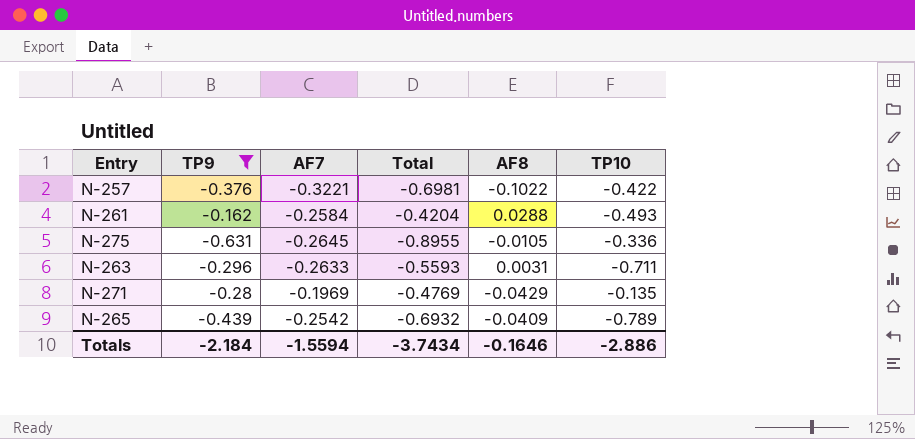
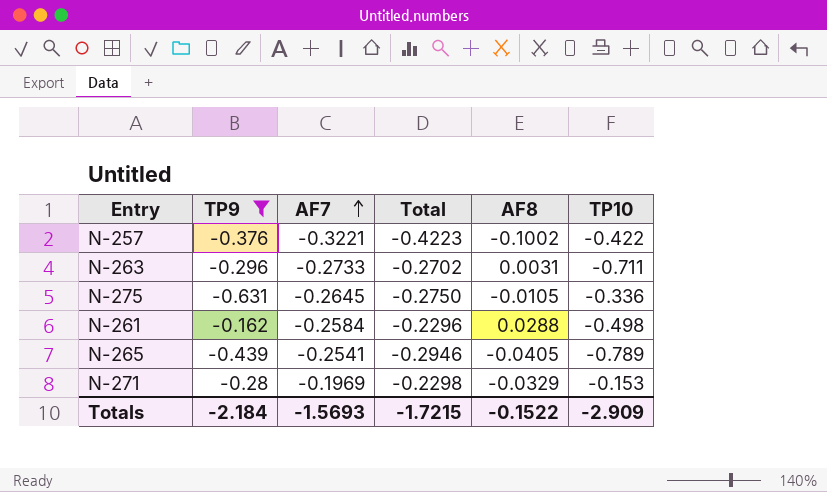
row order: none -> AF7 ascending
column Total | formula: [TP9] + [AF7] -> [AF7] + [AF8]
N-257 | AF8: -0.1022 -> -0.1002
N-263 | AF7: -0.2633 -> -0.2733
N-261 | TP10: -0.493 -> -0.498
N-265 | AF7: -0.2542 -> -0.2541
N-265 | AF8: -0.0409 -> -0.0405
N-271 | AF8: -0.0429 -> -0.0329
N-271 | TP10: -0.135 -> -0.153
Totals | AF7: -1.5594 -> -1.5693
Totals | Total: -3.7434 -> -1.7215
Totals | AF8: -0.1646 -> -0.1522
Totals | TP10: -2.886 -> -2.909

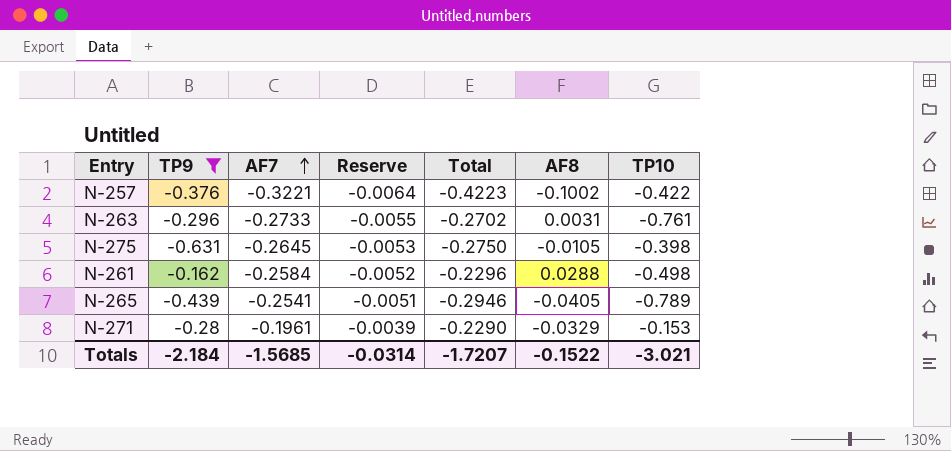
column Reserve | formula: none -> [AF7] * 0.02
N-263 | TP10: -0.711 -> -0.761
N-275 | TP10: -0.336 -> -0.398
N-271 | AF7: -0.1969 -> -0.1961
N-271 | Total: -0.2298 -> -0.2290
Totals | AF7: -1.5693 -> -1.5685
Totals | Total: -1.7215 -> -1.7207
Totals | TP10: -2.909 -> -3.021

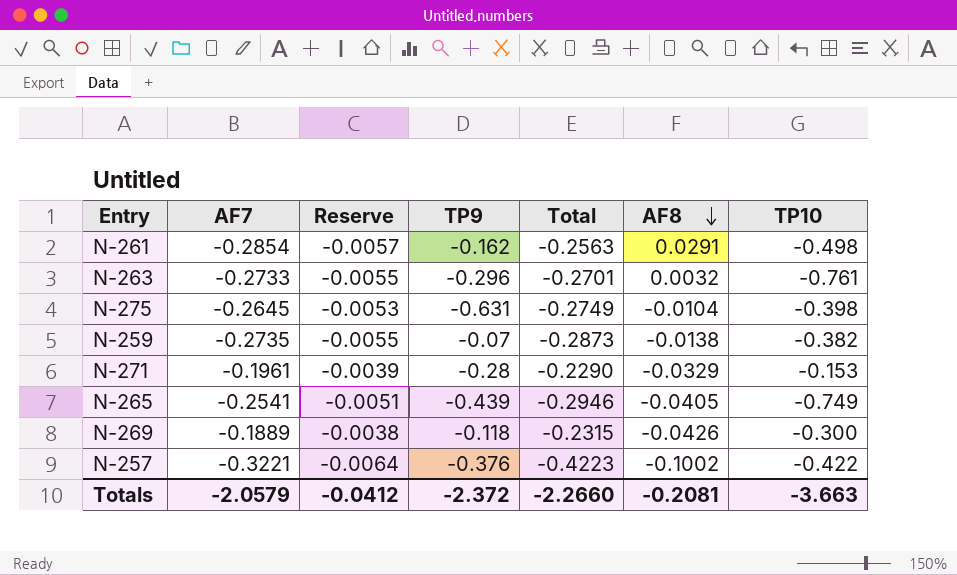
filter: TP9 <= -0.162 -> none
row order: AF7 ascending -> AF8 descending
column TP9 | position: 2 -> 4
N-261 | AF7: -0.2584 -> -0.2854
N-261 | Reserve: -0.0052 -> -0.0057
N-261 | Total: -0.2296 -> -0.2563
N-261 | AF8: 0.0288 -> 0.0291
N-263 | Total: -0.2702 -> -0.2701
N-263 | AF8: 0.0031 -> 0.0032
N-275 | Total: -0.2750 -> -0.2749
N-275 | AF8: -0.0105 -> -0.0104
N-265 | TP10: -0.789 -> -0.749
Totals | AF7: -1.5685 -> -2.0579
Totals | Reserve: -0.0314 -> -0.0412
Totals | TP9: -2.184 -> -2.372
Totals | Total: -1.7207 -> -2.2660
Totals | AF8: -0.1522 -> -0.2081
Totals | TP10: -3.021 -> -3.663

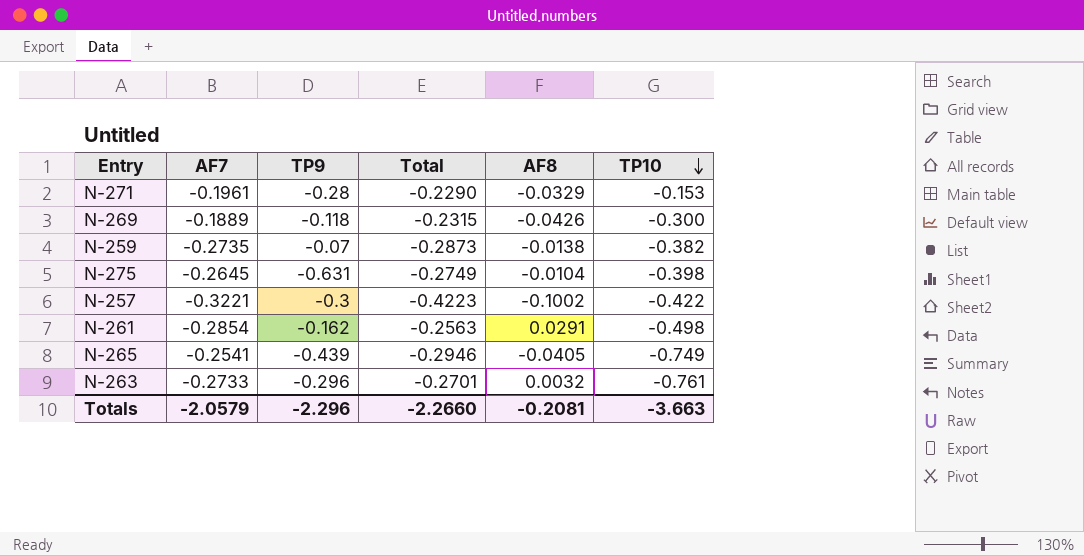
row order: AF8 descending -> TP10 descending
column Reserve | formula: [AF7] * 0.02 -> none
N-257 | TP9: -0.376 -> -0.3
Totals | TP9: -2.372 -> -2.296

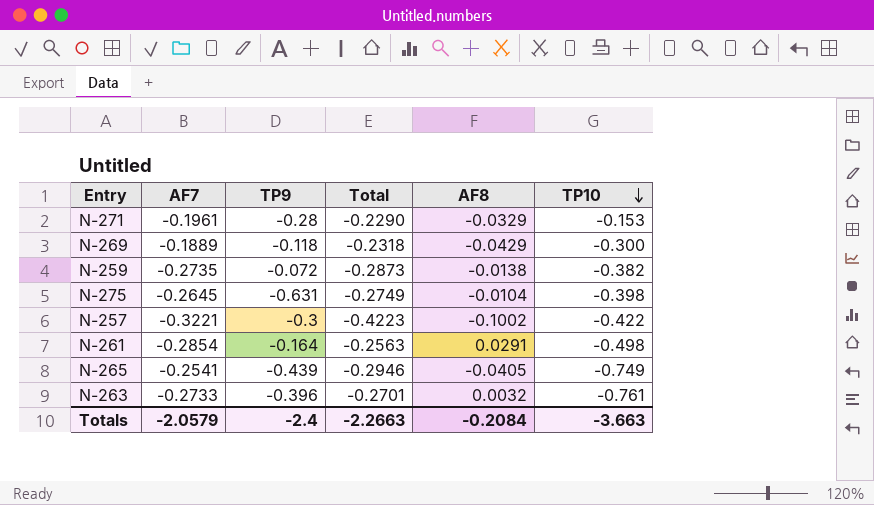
N-269 | Total: -0.2315 -> -0.2318
N-269 | AF8: -0.0426 -> -0.0429
N-259 | TP9: -0.07 -> -0.072
N-261 | TP9: -0.162 -> -0.164
N-263 | TP9: -0.296 -> -0.396
Totals | TP9: -2.296 -> -2.4
Totals | Total: -2.2660 -> -2.2663
Totals | AF8: -0.2081 -> -0.2084

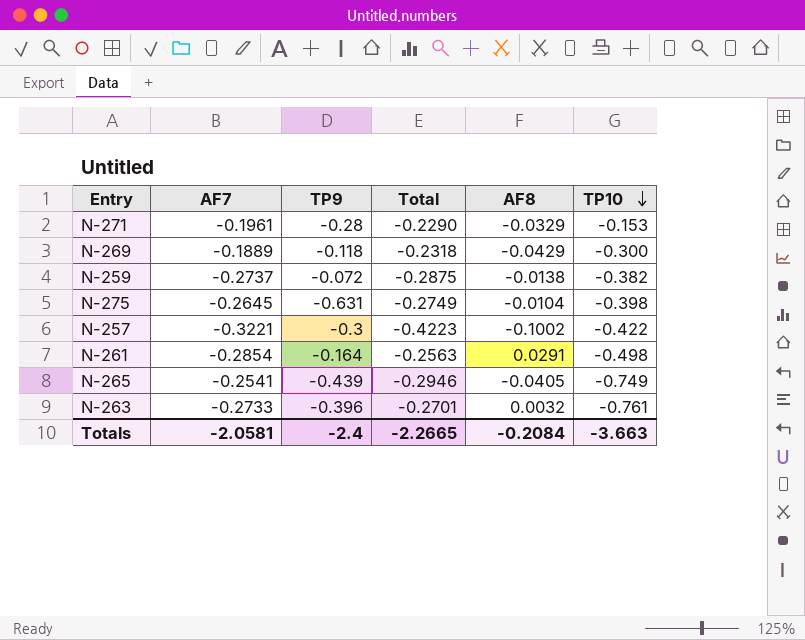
N-259 | AF7: -0.2735 -> -0.2737
N-259 | Total: -0.2873 -> -0.2875
Totals | AF7: -2.0579 -> -2.0581
Totals | Total: -2.2663 -> -2.2665

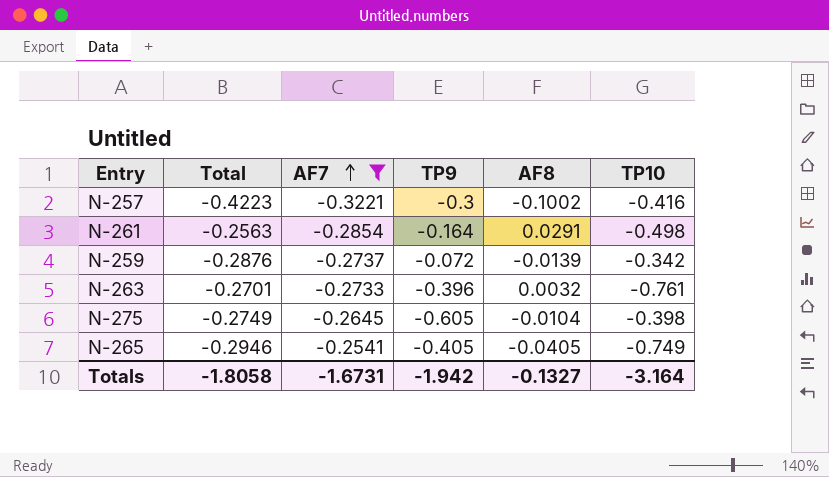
filter: none -> AF7 <= -0.2541
row order: TP10 descending -> AF7 ascending
column Total | position: 4 -> 2
N-257 | TP10: -0.422 -> -0.416
N-259 | Total: -0.2875 -> -0.2876
N-259 | AF8: -0.0138 -> -0.0139
N-259 | TP10: -0.382 -> -0.342
N-275 | TP9: -0.631 -> -0.605
N-265 | TP9: -0.439 -> -0.405
Totals | Total: -2.2665 -> -1.8058
Totals | AF7: -2.0581 -> -1.6731
Totals | TP9: -2.4 -> -1.942
Totals | AF8: -0.2084 -> -0.1327
Totals | TP10: -3.663 -> -3.164

